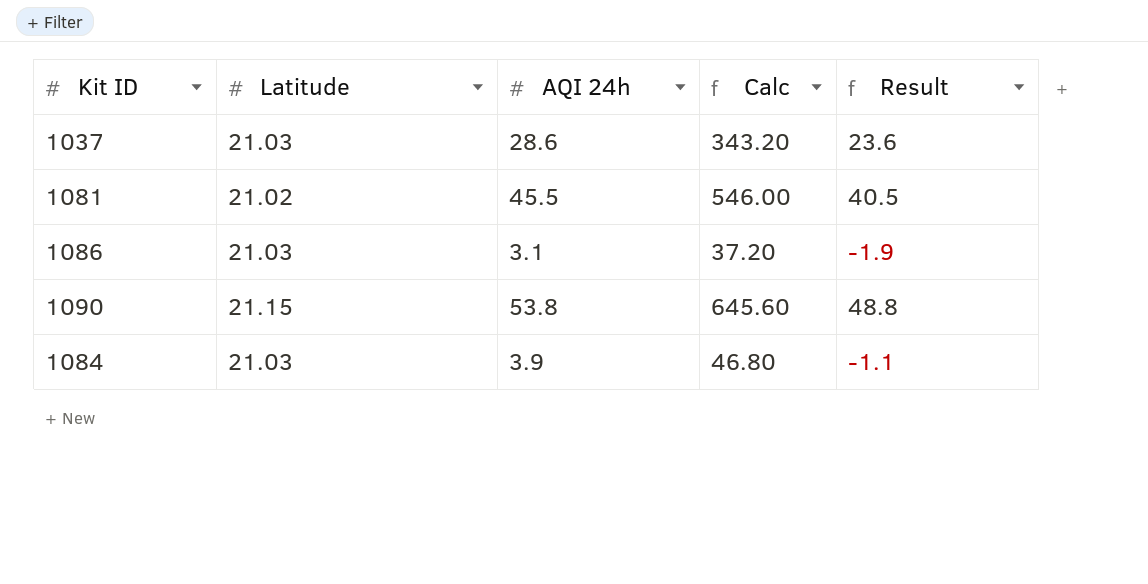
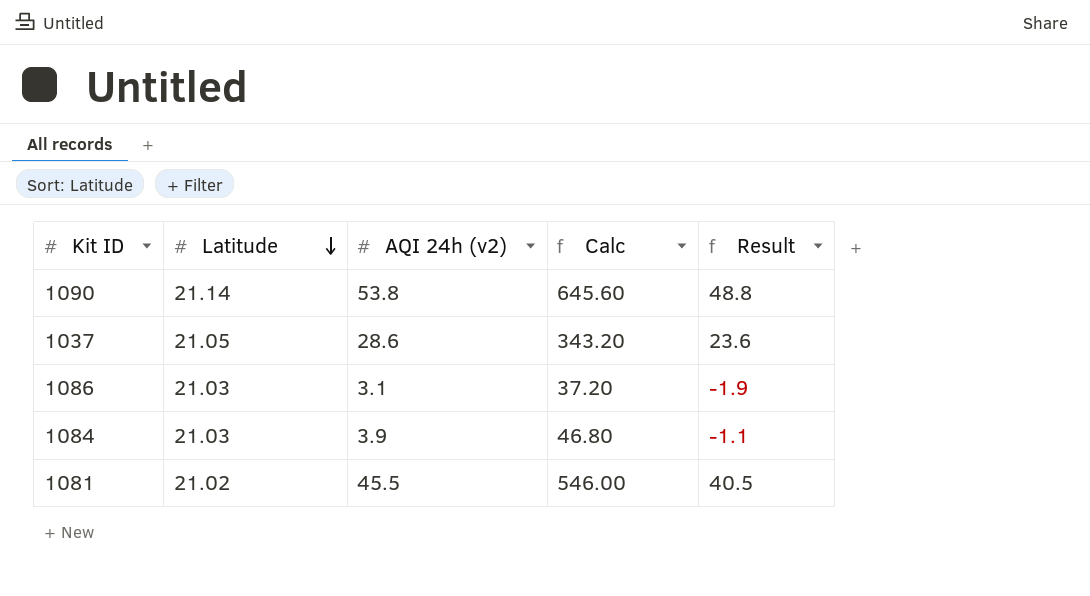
row order: none -> Latitude descending
column name: AQI 24h -> AQI 24h (v2)
1090 | Latitude: 21.15 -> 21.14
1037 | Latitude: 21.03 -> 21.05

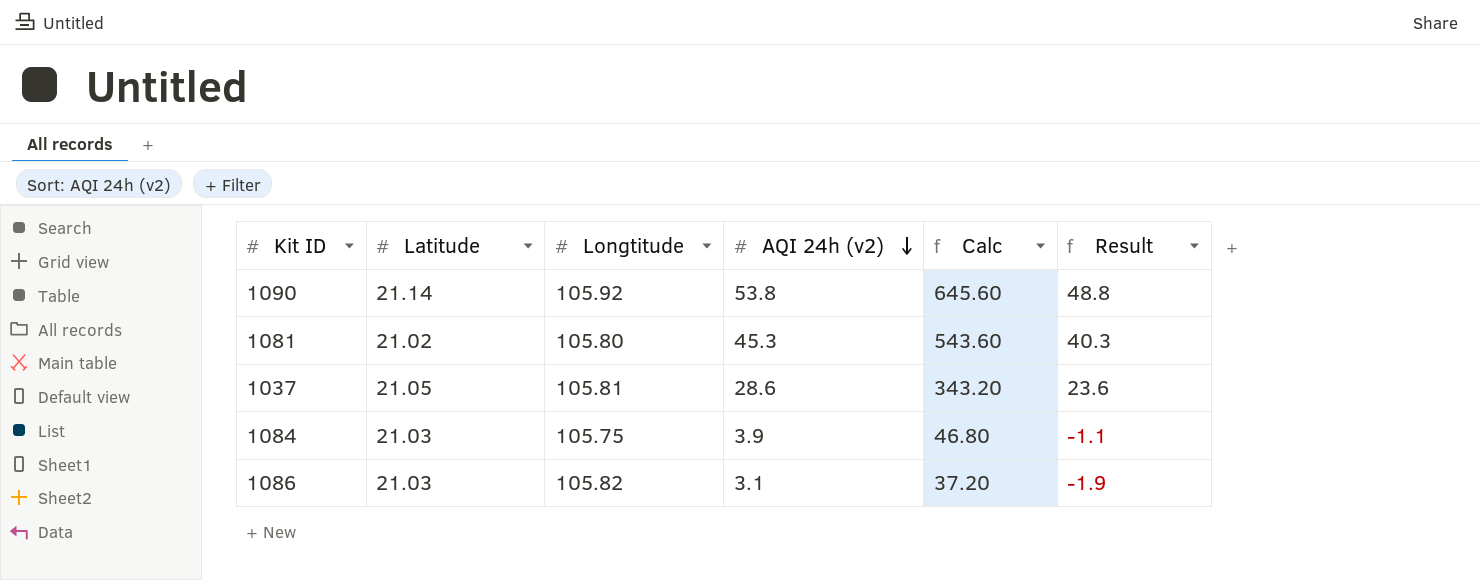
row order: Latitude descending -> AQI 24h (v2) descending
column Longtitude | position: none -> 3
1081 | AQI 24h (v2): 45.5 -> 45.3
1081 | Calc: 546.00 -> 543.60
1081 | Result: 40.5 -> 40.3

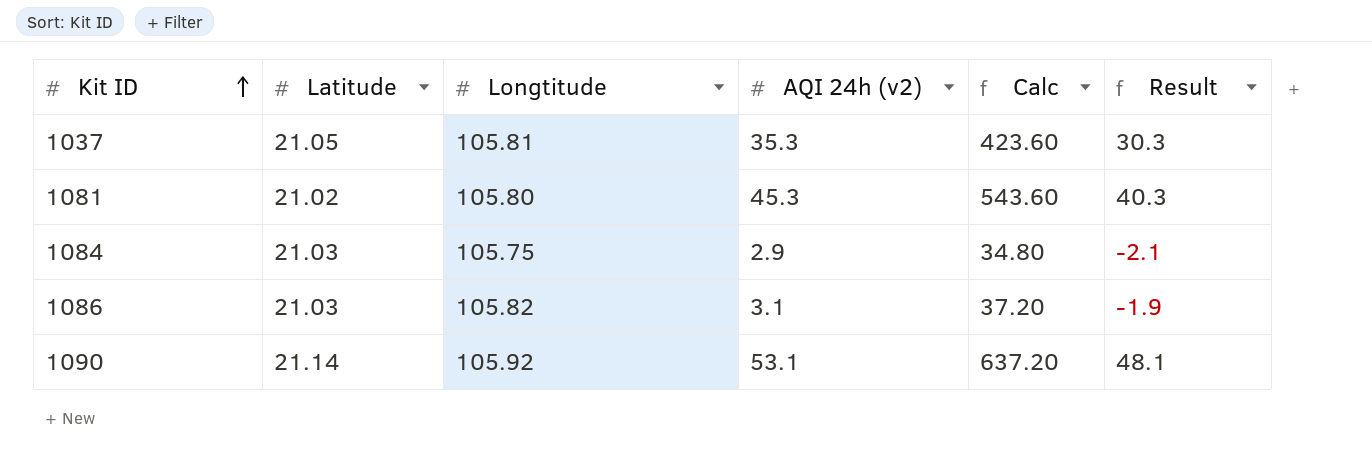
row order: AQI 24h (v2) descending -> Kit ID ascending
1037 | AQI 24h (v2): 28.6 -> 35.3
1037 | Calc: 343.20 -> 423.60
1037 | Result: 23.6 -> 30.3
1084 | AQI 24h (v2): 3.9 -> 2.9
1084 | Calc: 46.80 -> 34.80
1084 | Result: -1.1 -> -2.1
1090 | AQI 24h (v2): 53.8 -> 53.1
1090 | Calc: 645.60 -> 637.20
1090 | Result: 48.8 -> 48.1

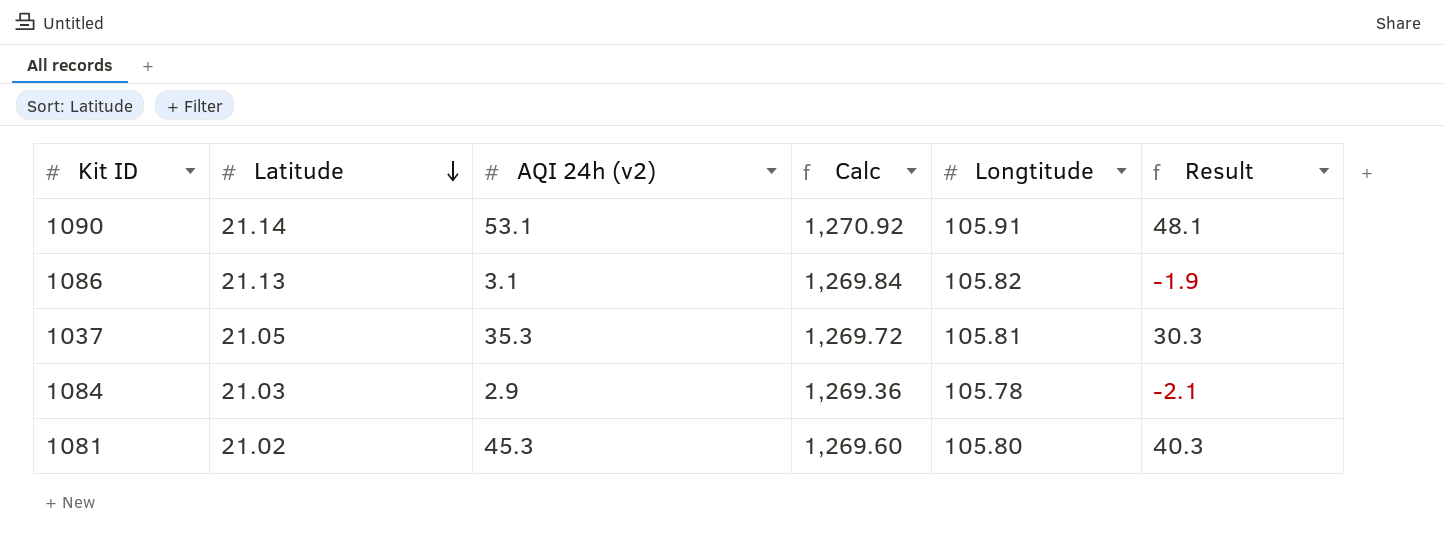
row order: Kit ID ascending -> Latitude descending
column Calc | formula: [AQI 24h (v2)] * 12 -> [Longtitude] * 12
column Longtitude | position: 3 -> 5
1090 | Longtitude: 105.92 -> 105.91
1086 | Latitude: 21.03 -> 21.13
1084 | Longtitude: 105.75 -> 105.78

